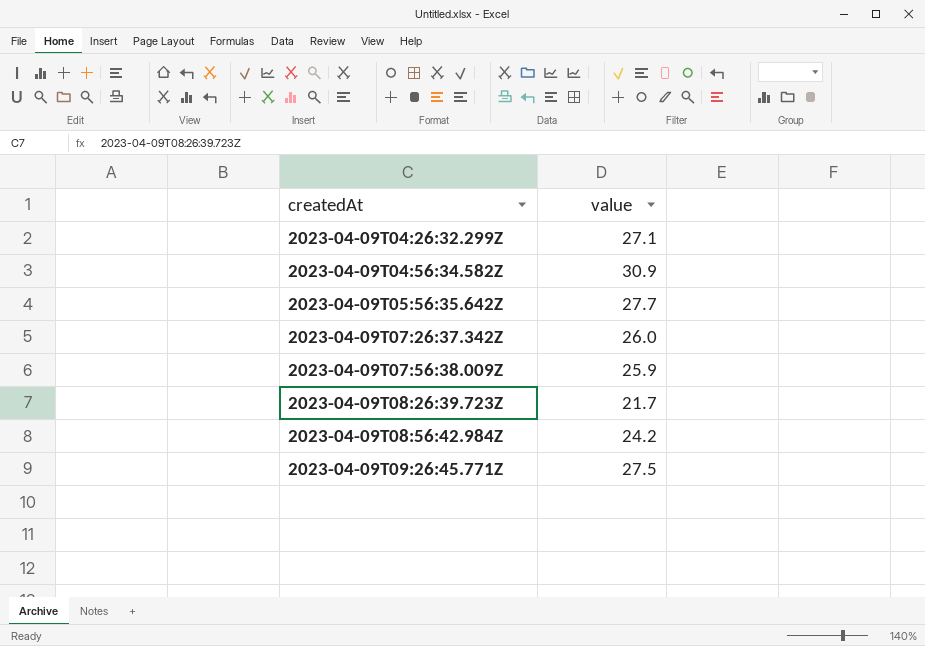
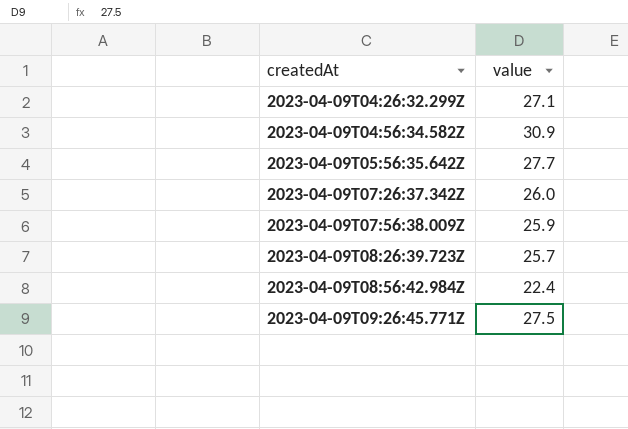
2023-04-09T08:26:39.723Z | value: 21.7 -> 25.7
2023-04-09T08:56:42.984Z | value: 24.2 -> 22.4

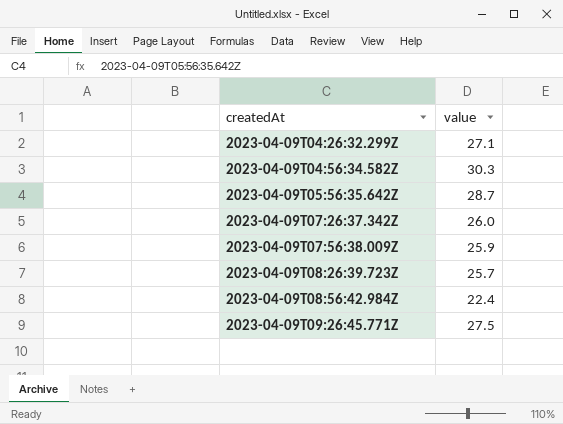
2023-04-09T04:56:34.582Z | value: 30.9 -> 30.3
2023-04-09T05:56:35.642Z | value: 27.7 -> 28.7

